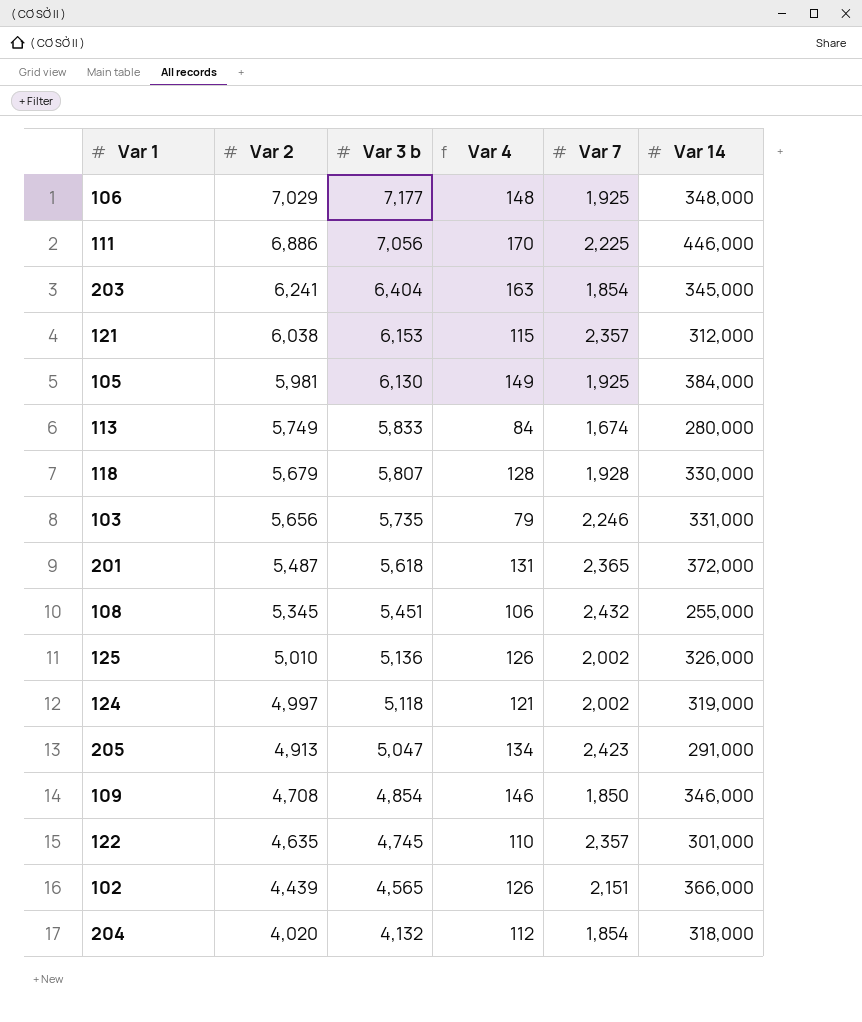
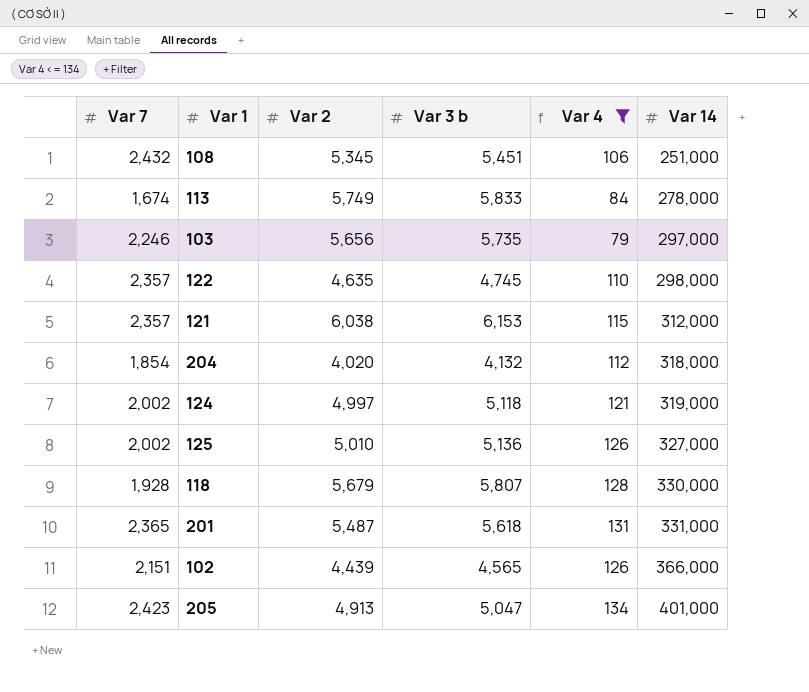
filter: none -> Var 4 <= 134
row order: Var 2 descending -> Var 14 ascending
column Var 7 | position: 5 -> 1
108 | Var 14: 255,000 -> 251,000
113 | Var 14: 280,000 -> 278,000
103 | Var 14: 331,000 -> 297,000
122 | Var 14: 301,000 -> 298,000
125 | Var 14: 326,000 -> 327,000
201 | Var 14: 372,000 -> 331,000
205 | Var 14: 291,000 -> 401,000

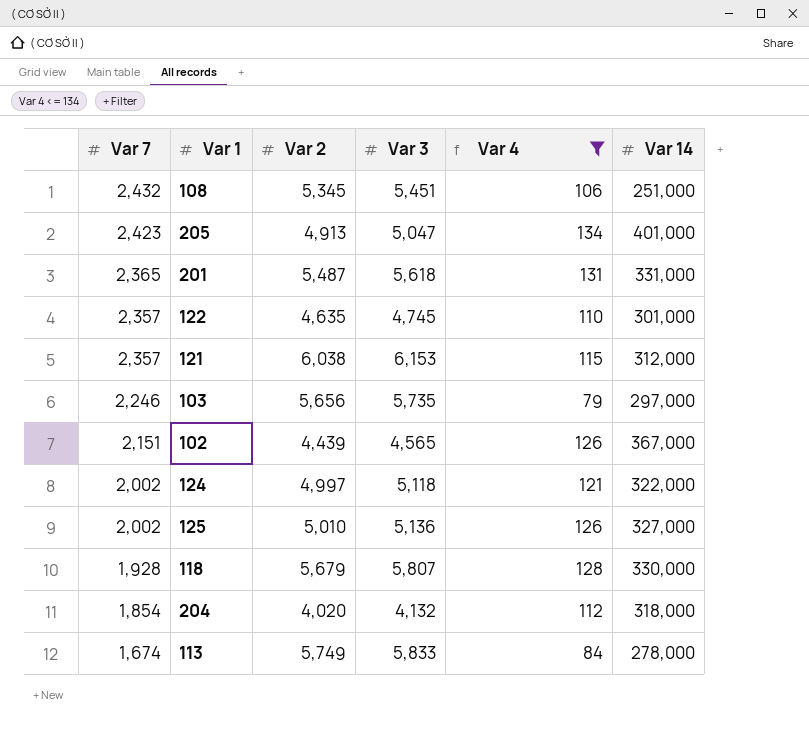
row order: Var 14 ascending -> Var 7 descending
column name: Var 3 b -> Var 3
122 | Var 14: 298,000 -> 301,000
102 | Var 14: 366,000 -> 367,000
124 | Var 14: 319,000 -> 322,000

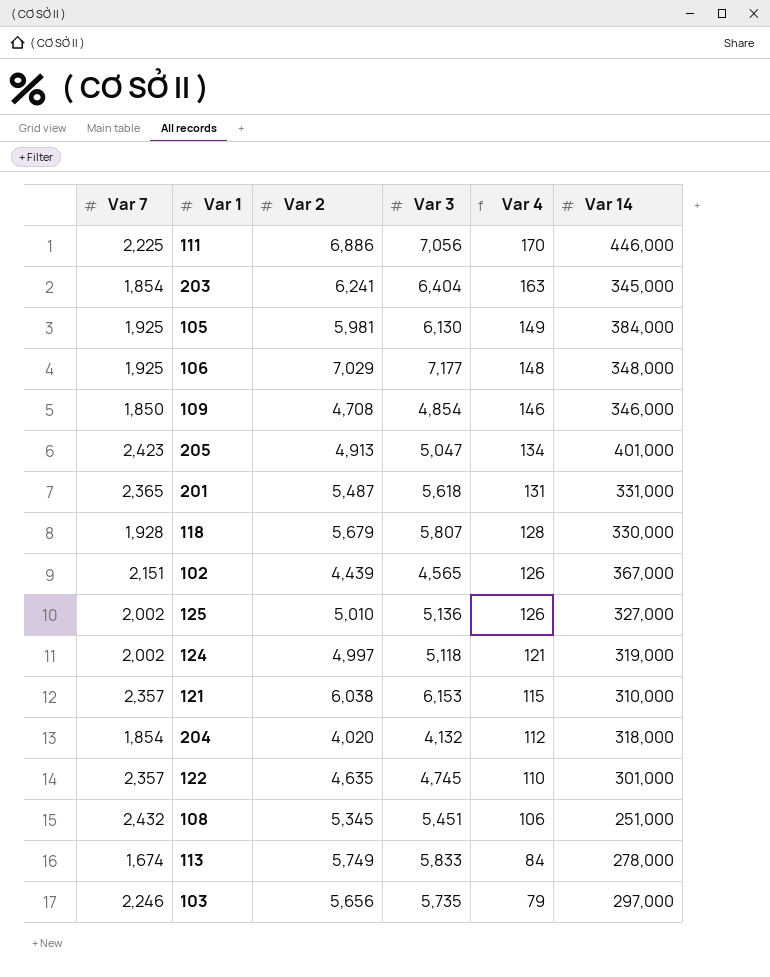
filter: Var 4 <= 134 -> none
row order: Var 7 descending -> Var 4 descending
124 | Var 14: 322,000 -> 319,000
121 | Var 14: 312,000 -> 310,000

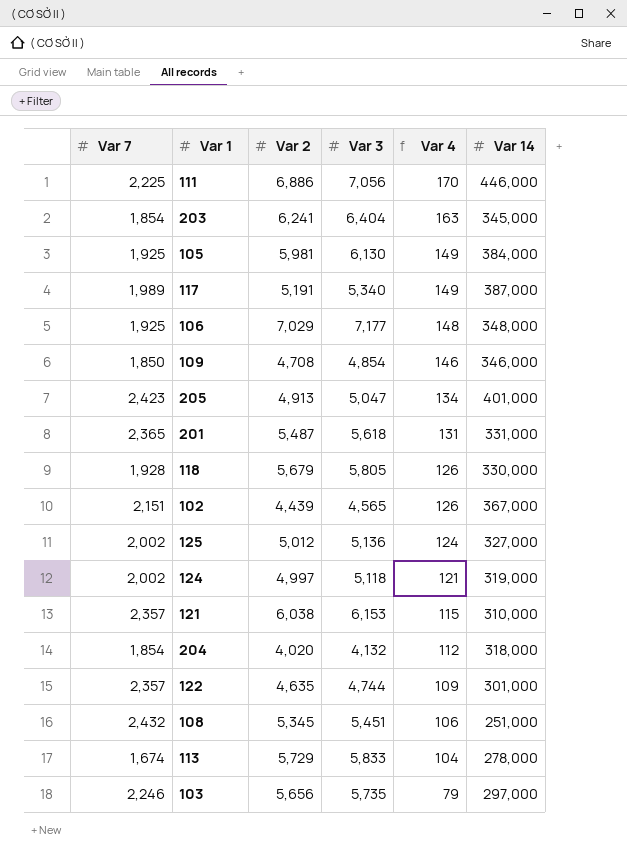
row 117: none -> 1,989 | 5,191 | 5,340 | 149 | 387,000
118 | Var 3: 5,807 -> 5,805
118 | Var 4: 128 -> 126
125 | Var 2: 5,010 -> 5,012
125 | Var 4: 126 -> 124
122 | Var 3: 4,745 -> 4,744
122 | Var 4: 110 -> 109
113 | Var 2: 5,749 -> 5,729
113 | Var 4: 84 -> 104

